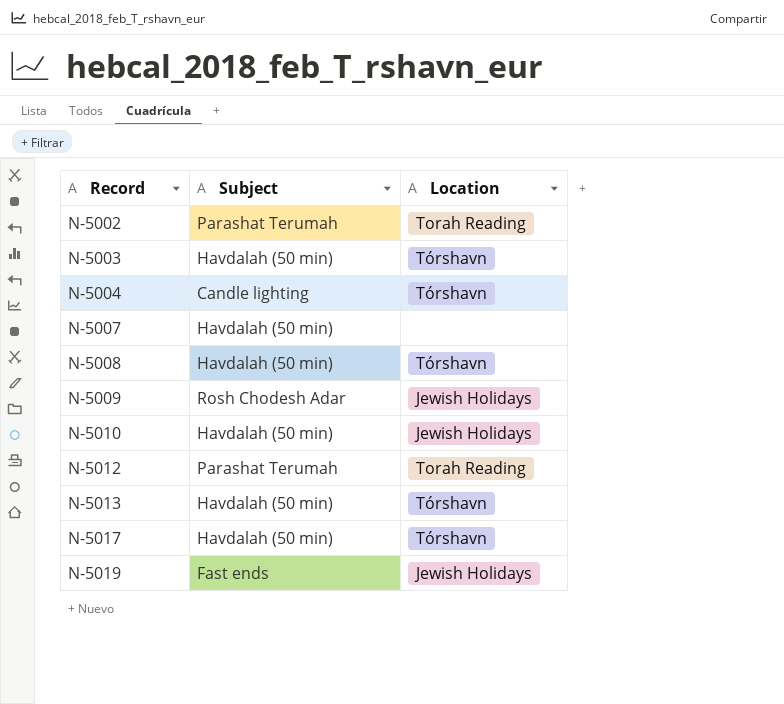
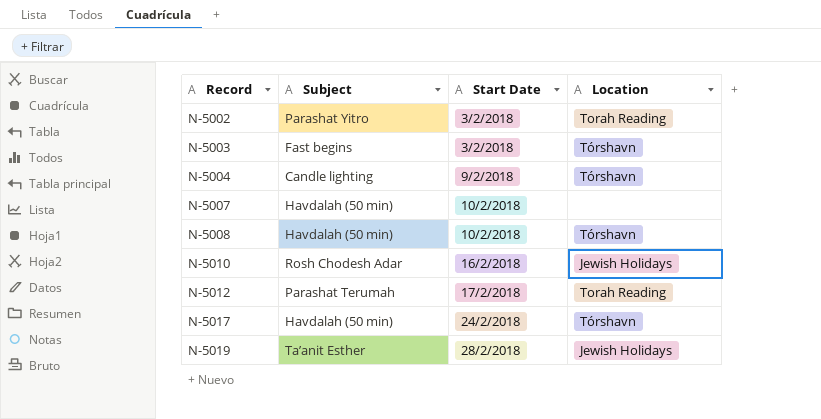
column Start Date | position: none -> 3
row N-5009: Rosh Chodesh Adar | Jewish Holidays -> none
row N-5013: Havdalah (50 min) | Tórshavn -> none
N-5002 | Subject: Parashat Terumah -> Parashat Yitro
N-5003 | Subject: Havdalah (50 min) -> Fast begins
N-5010 | Subject: Havdalah (50 min) -> Rosh Chodesh Adar
N-5019 | Subject: Fast ends -> Ta’anit Esther

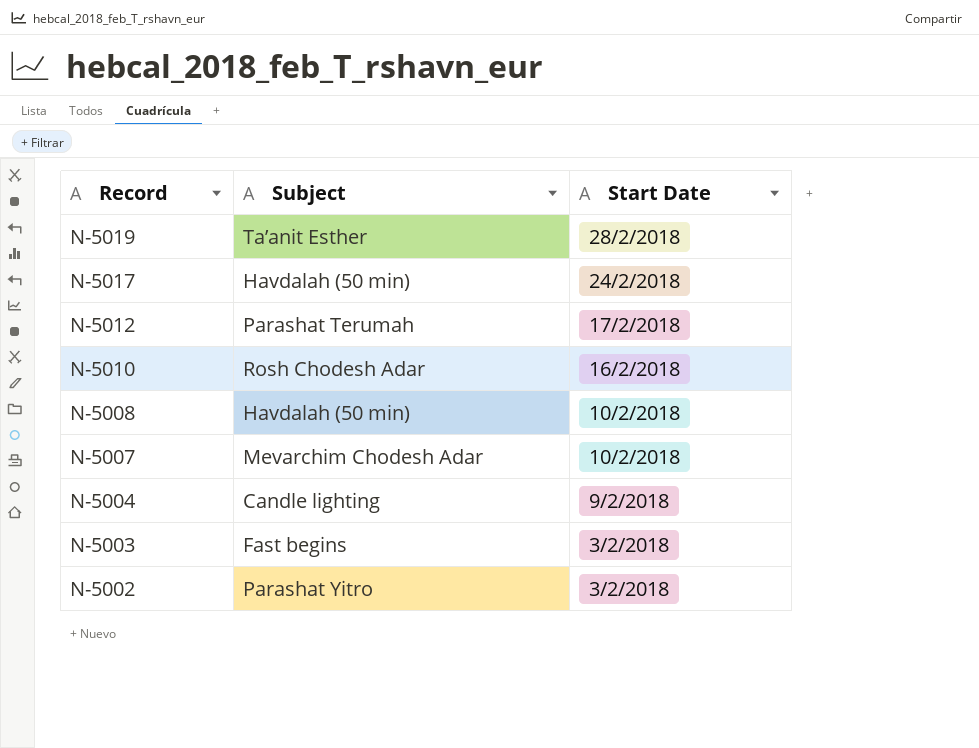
row order: Record ascending -> Record descending
column Location | position: 4 -> none
N-5007 | Subject: Havdalah (50 min) -> Mevarchim Chodesh Adar

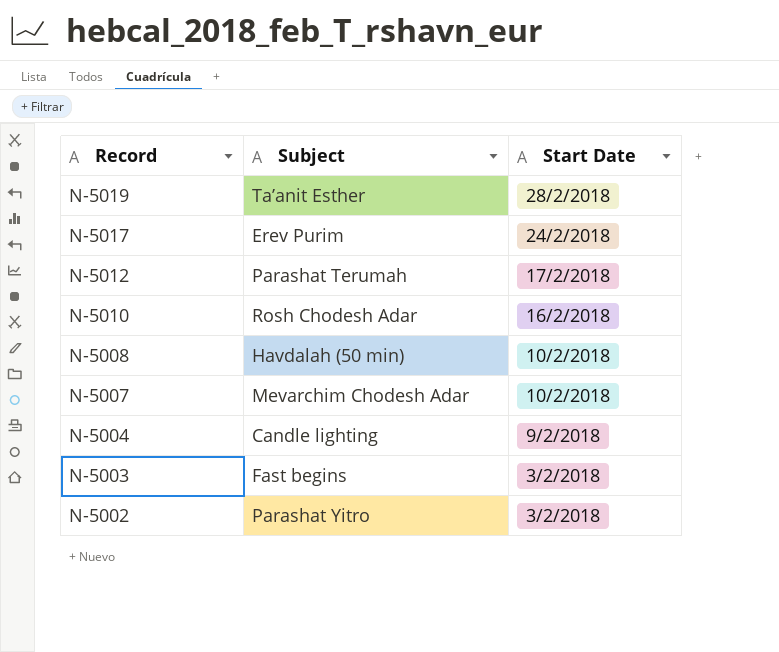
N-5017 | Subject: Havdalah (50 min) -> Erev Purim

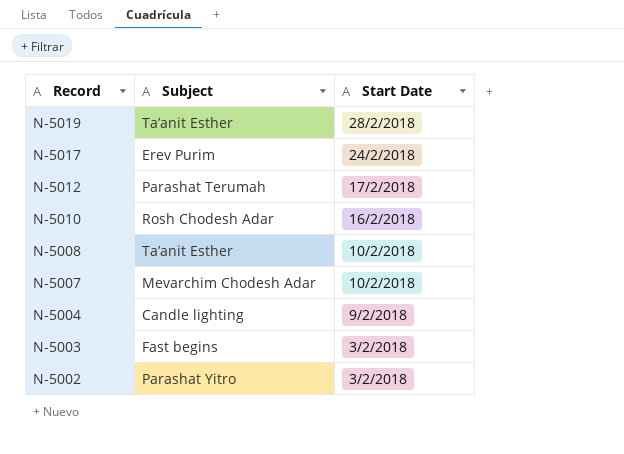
N-5008 | Subject: Havdalah (50 min) -> Ta’anit Esther

